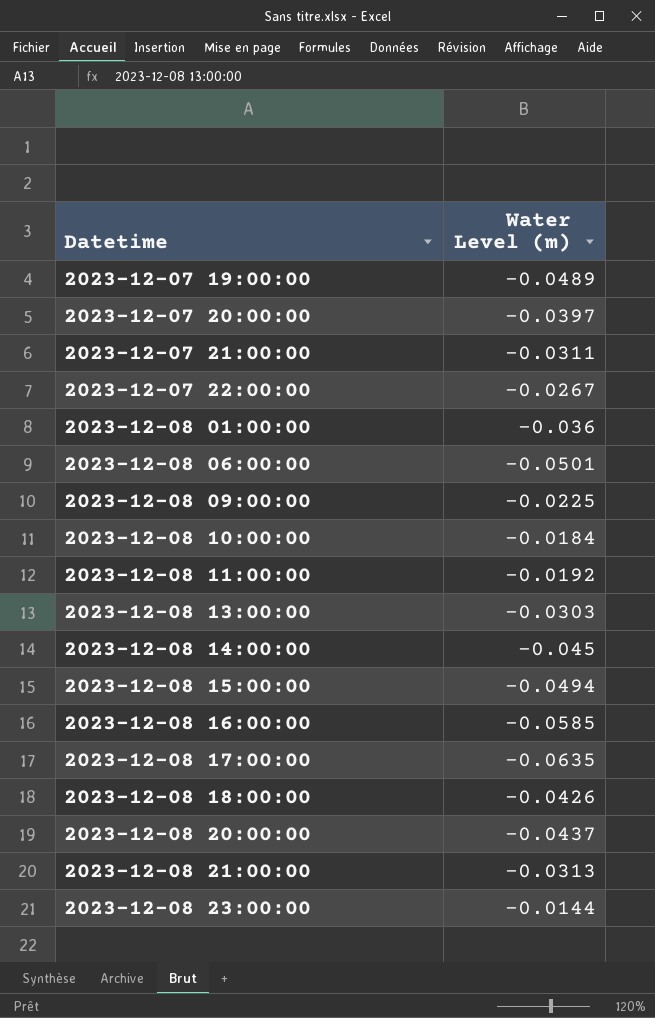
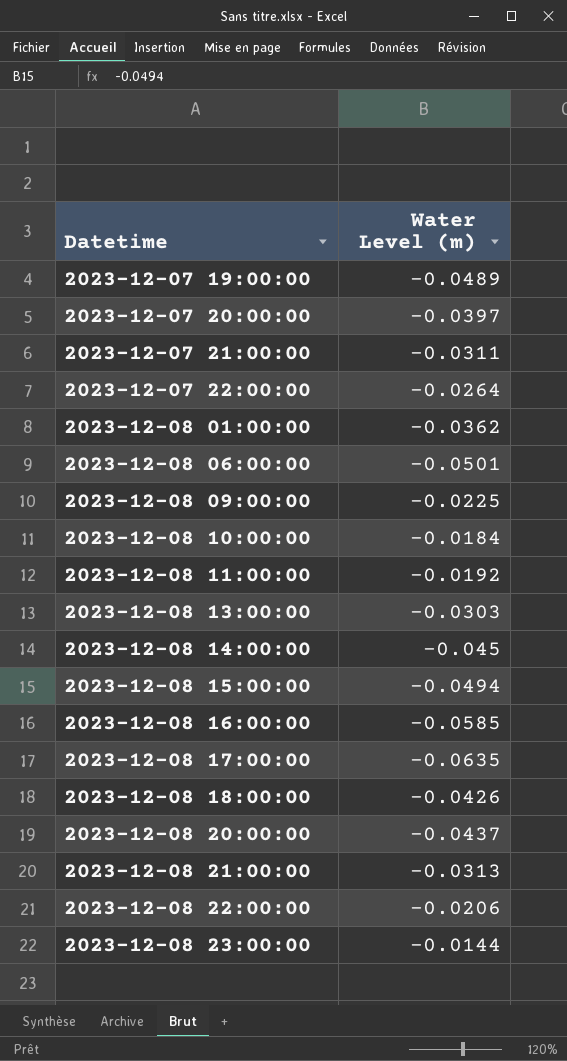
2023-12-07 22:00:00 | Water Level (m): -0.0267 -> -0.0264
2023-12-08 01:00:00 | Water Level (m): -0.036 -> -0.0362
row 2023-12-08 22:00:00: none -> -0.0206

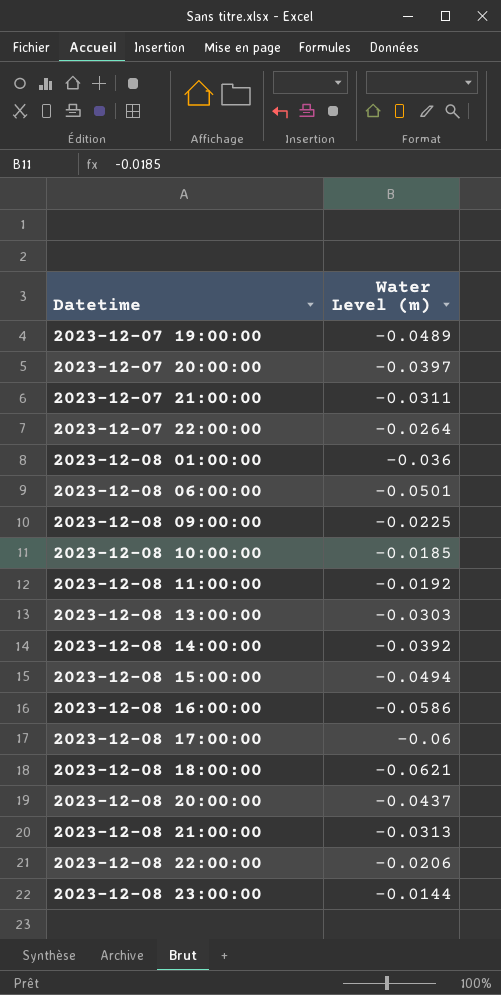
2023-12-08 01:00:00 | Water Level (m): -0.0362 -> -0.036
2023-12-08 10:00:00 | Water Level (m): -0.0184 -> -0.0185
2023-12-08 14:00:00 | Water Level (m): -0.045 -> -0.0392
2023-12-08 16:00:00 | Water Level (m): -0.0585 -> -0.0586
2023-12-08 17:00:00 | Water Level (m): -0.0635 -> -0.06
2023-12-08 18:00:00 | Water Level (m): -0.0426 -> -0.0621

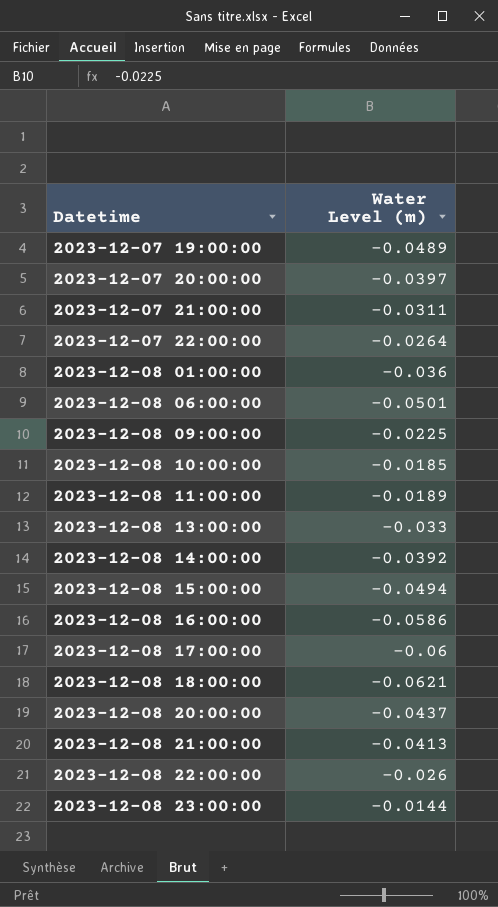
2023-12-08 11:00:00 | Water Level (m): -0.0192 -> -0.0189
2023-12-08 13:00:00 | Water Level (m): -0.0303 -> -0.033
2023-12-08 21:00:00 | Water Level (m): -0.0313 -> -0.0413
2023-12-08 22:00:00 | Water Level (m): -0.0206 -> -0.026

